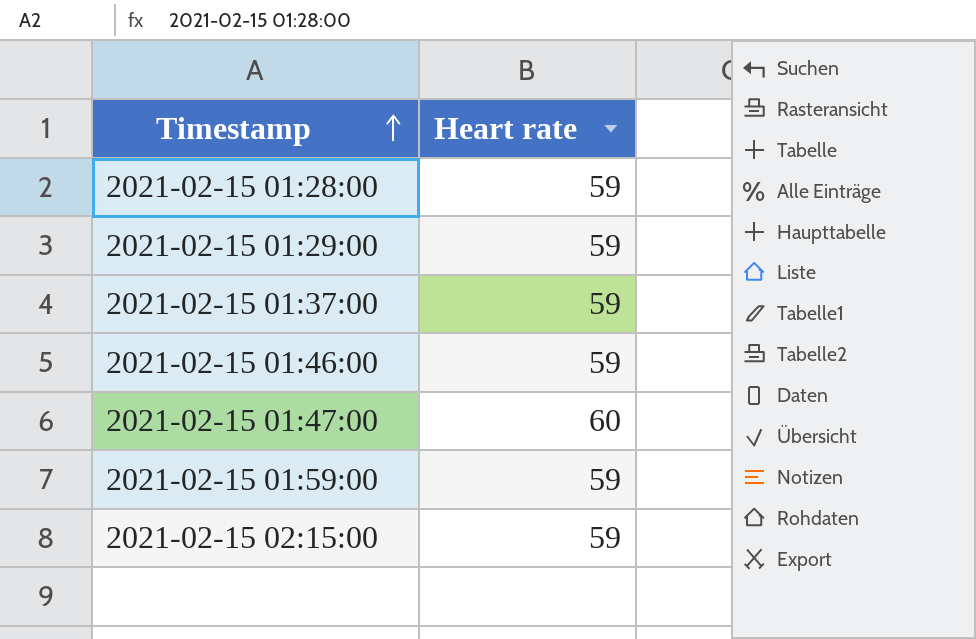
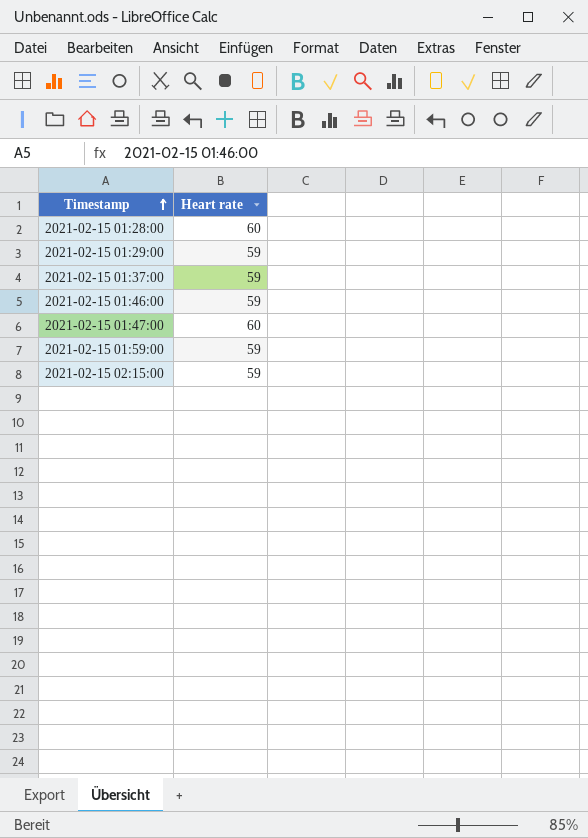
2021-02-15 01:28:00 | Heart rate: 59 -> 60

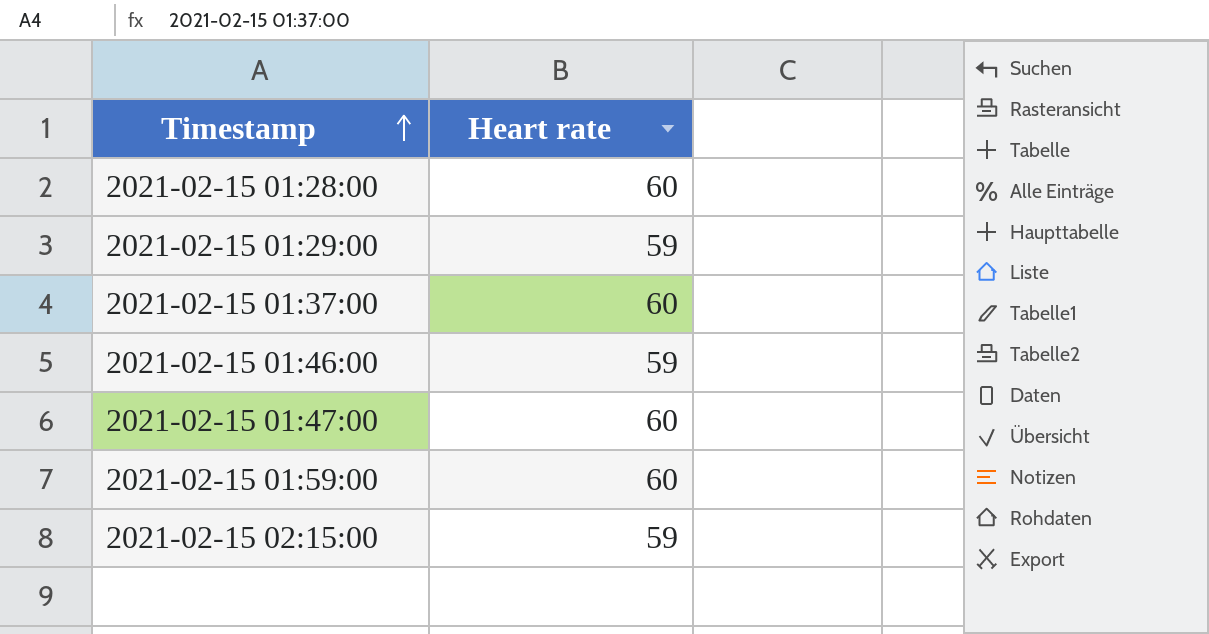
2021-02-15 01:37:00 | Heart rate: 59 -> 60
2021-02-15 01:59:00 | Heart rate: 59 -> 60

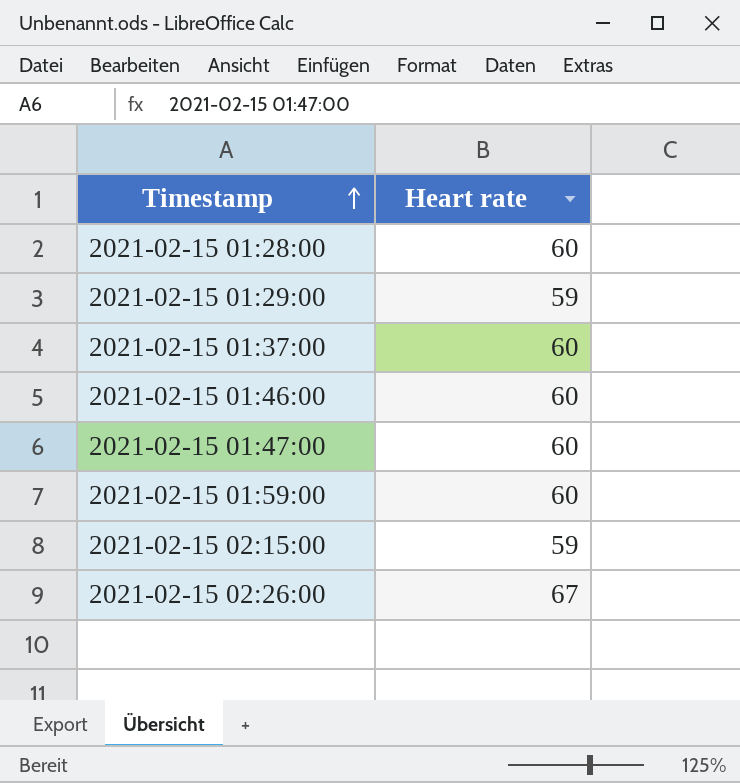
2021-02-15 01:46:00 | Heart rate: 59 -> 60
row 2021-02-15 02:26:00: none -> 67

